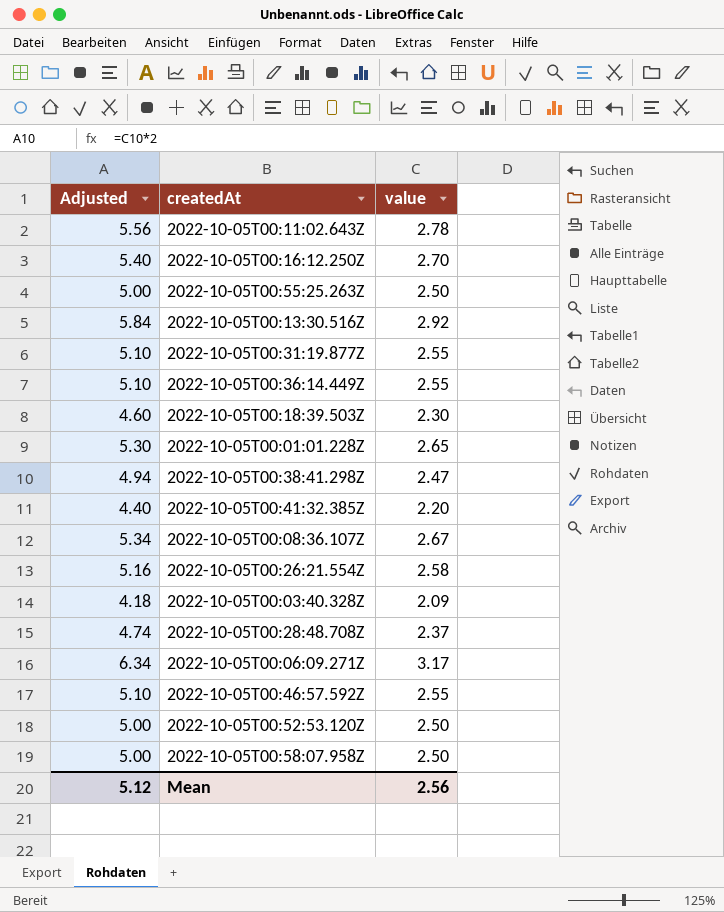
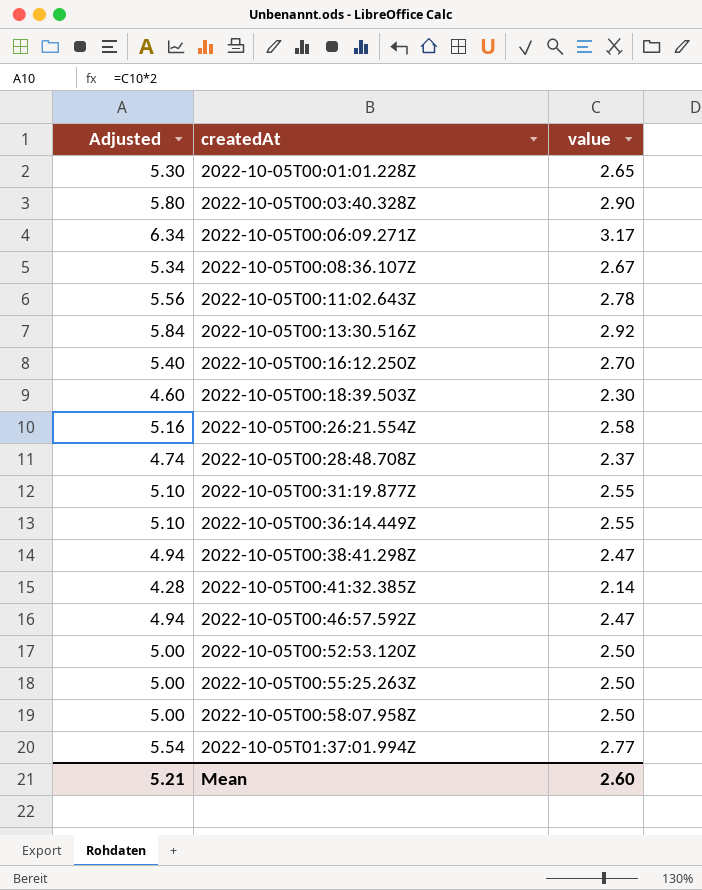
row order: none -> createdAt ascending
2022-10-05T00:03:40.328Z | Adjusted: 4.18 -> 5.80
2022-10-05T00:03:40.328Z | value: 2.09 -> 2.90
2022-10-05T00:41:32.385Z | Adjusted: 4.40 -> 4.28
2022-10-05T00:41:32.385Z | value: 2.20 -> 2.14
2022-10-05T00:46:57.592Z | Adjusted: 5.10 -> 4.94
2022-10-05T00:46:57.592Z | value: 2.55 -> 2.47
row 2022-10-05T01:37:01.994Z: none -> 5.54 | 2.77
Mean | Adjusted: 5.12 -> 5.21
Mean | value: 2.56 -> 2.60

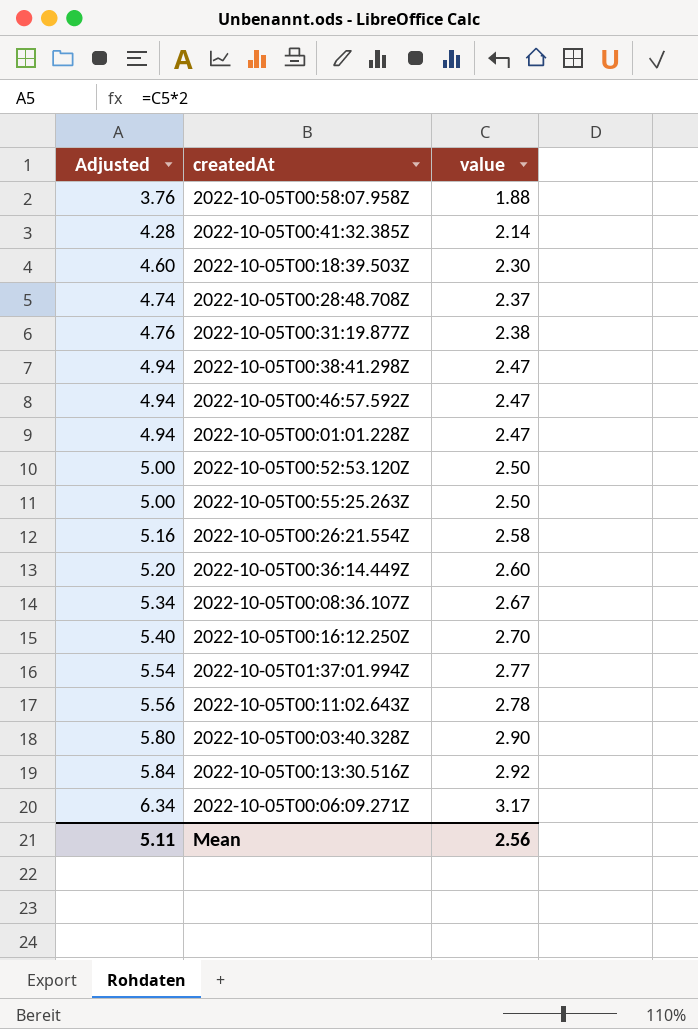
row order: createdAt ascending -> Adjusted ascending
2022-10-05T00:58:07.958Z | Adjusted: 5.00 -> 3.76
2022-10-05T00:58:07.958Z | value: 2.50 -> 1.88
2022-10-05T00:31:19.877Z | Adjusted: 5.10 -> 4.76
2022-10-05T00:31:19.877Z | value: 2.55 -> 2.38
2022-10-05T00:01:01.228Z | Adjusted: 5.30 -> 4.94
2022-10-05T00:01:01.228Z | value: 2.65 -> 2.47
2022-10-05T00:36:14.449Z | Adjusted: 5.10 -> 5.20
2022-10-05T00:36:14.449Z | value: 2.55 -> 2.60
Mean | Adjusted: 5.21 -> 5.11
Mean | value: 2.60 -> 2.56

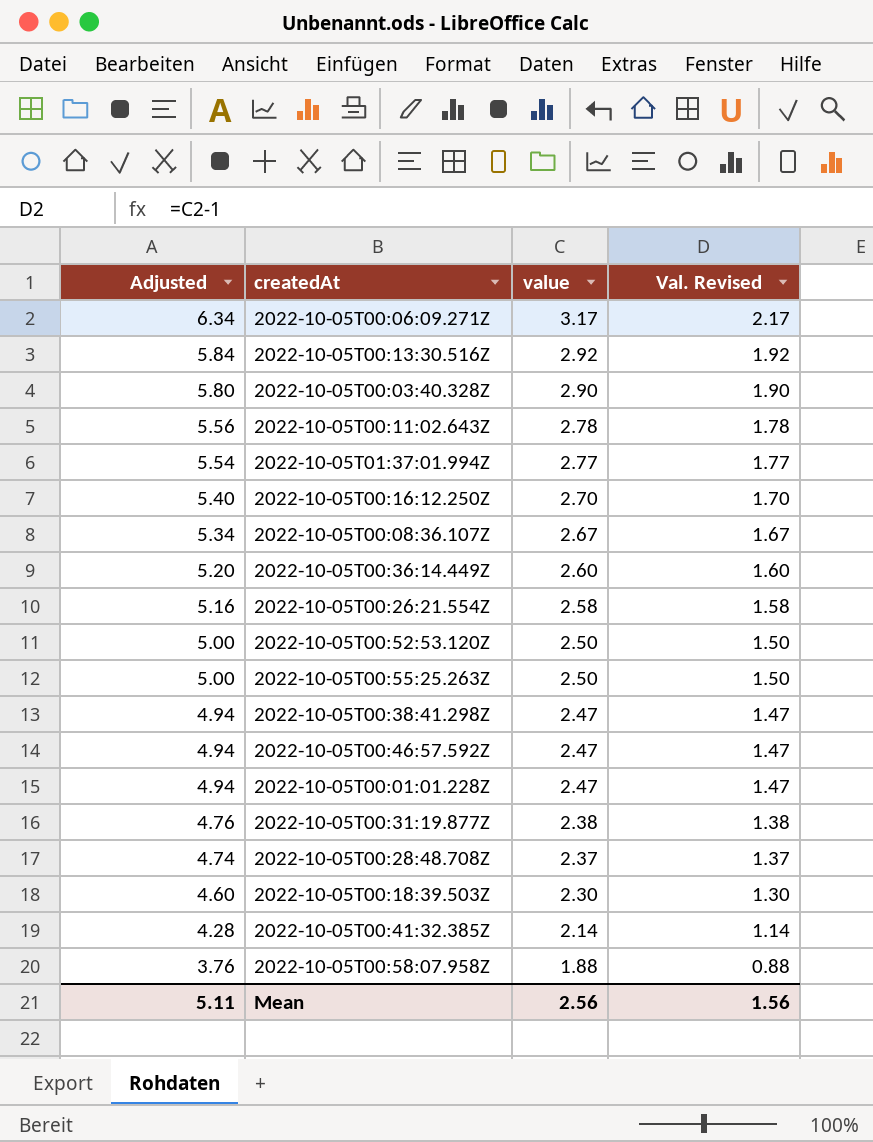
row order: Adjusted ascending -> Adjusted descending
column Val. Revised | formula: none -> [value] - 1

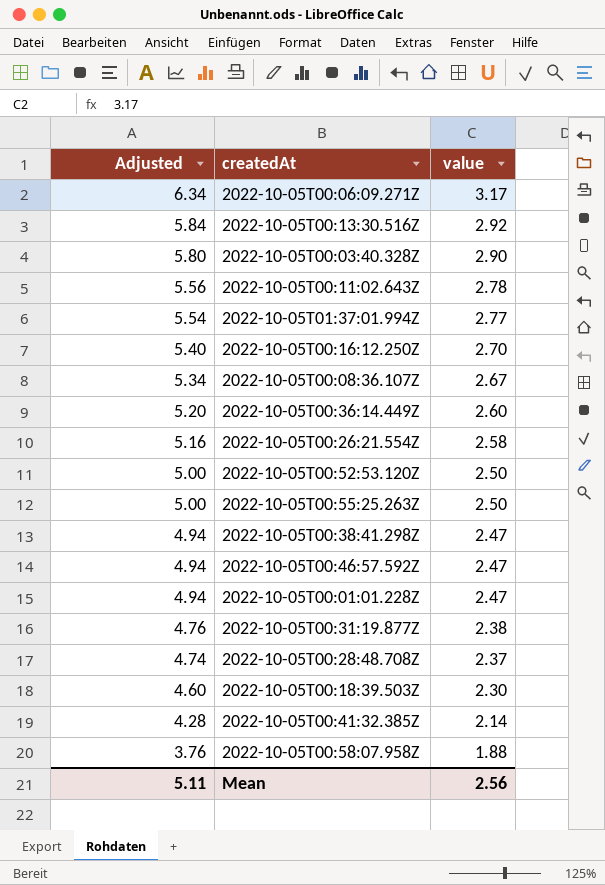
column Val. Revised | formula: [value] - 1 -> none

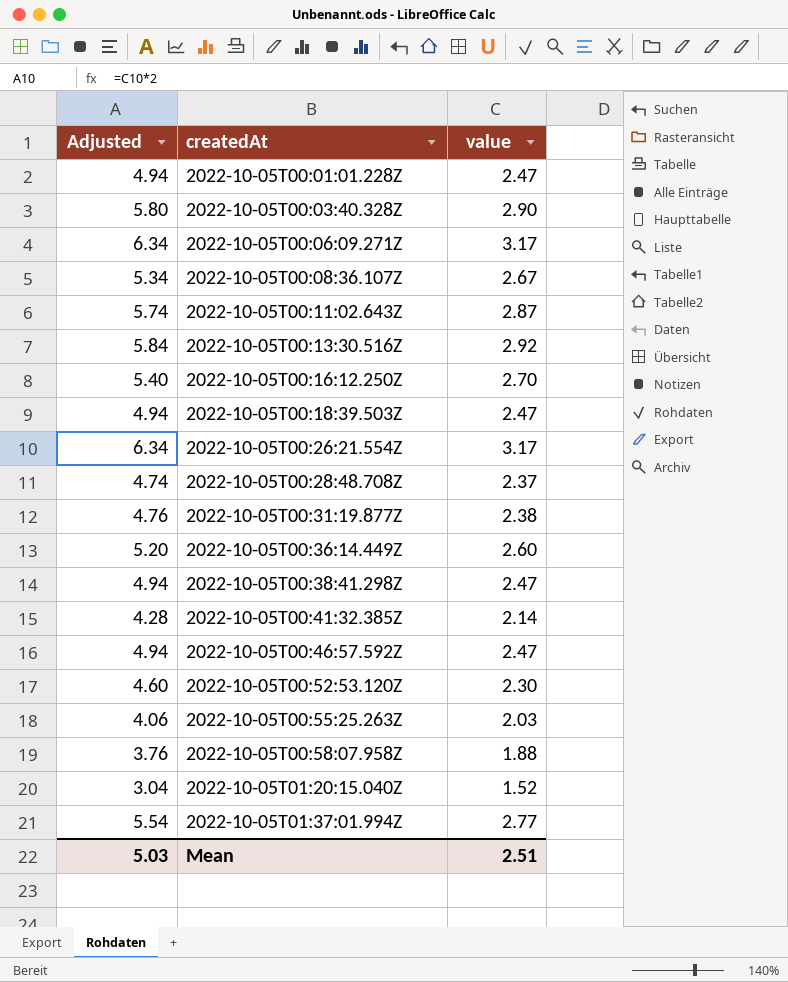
row order: Adjusted descending -> createdAt ascending
2022-10-05T00:11:02.643Z | Adjusted: 5.56 -> 5.74
2022-10-05T00:11:02.643Z | value: 2.78 -> 2.87
2022-10-05T00:18:39.503Z | Adjusted: 4.60 -> 4.94
2022-10-05T00:18:39.503Z | value: 2.30 -> 2.47
2022-10-05T00:26:21.554Z | Adjusted: 5.16 -> 6.34
2022-10-05T00:26:21.554Z | value: 2.58 -> 3.17
2022-10-05T00:52:53.120Z | Adjusted: 5.00 -> 4.60
2022-10-05T00:52:53.120Z | value: 2.50 -> 2.30
2022-10-05T00:55:25.263Z | Adjusted: 5.00 -> 4.06
2022-10-05T00:55:25.263Z | value: 2.50 -> 2.03
row 2022-10-05T01:20:15.040Z: none -> 3.04 | 1.52
Mean | Adjusted: 5.11 -> 5.03
Mean | value: 2.56 -> 2.51

